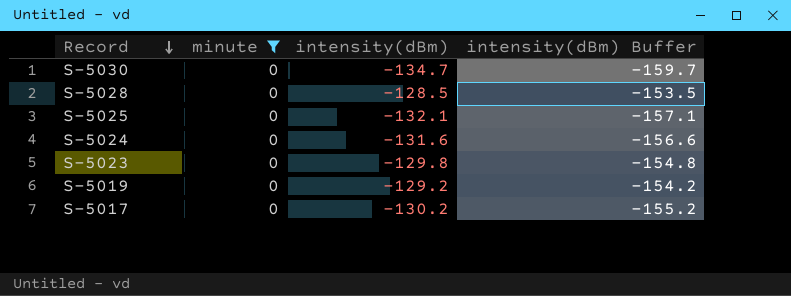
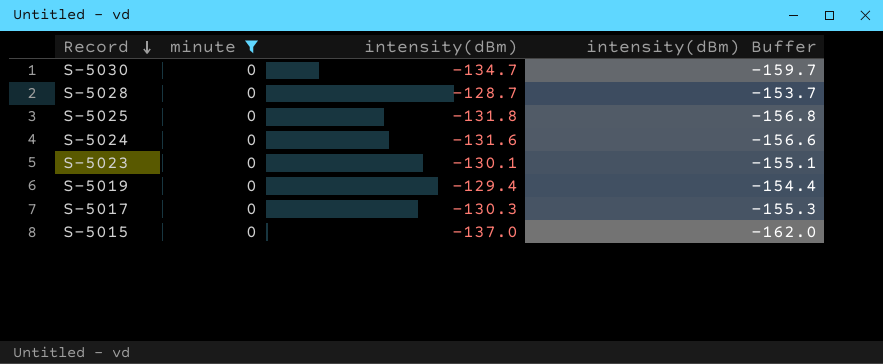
S-5028 | intensity(dBm): -128.5 -> -128.7
S-5028 | intensity(dBm) Buffer: -153.5 -> -153.7
S-5025 | intensity(dBm): -132.1 -> -131.8
S-5025 | intensity(dBm) Buffer: -157.1 -> -156.8
S-5023 | intensity(dBm): -129.8 -> -130.1
S-5023 | intensity(dBm) Buffer: -154.8 -> -155.1
S-5019 | intensity(dBm): -129.2 -> -129.4
S-5019 | intensity(dBm) Buffer: -154.2 -> -154.4
S-5017 | intensity(dBm): -130.2 -> -130.3
S-5017 | intensity(dBm) Buffer: -155.2 -> -155.3
row S-5015: none -> 0 | -137.0 | -162.0

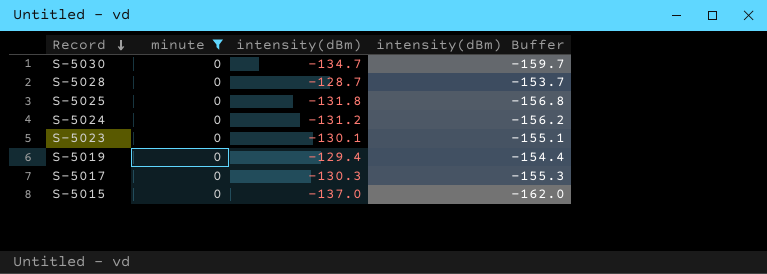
S-5024 | intensity(dBm): -131.6 -> -131.2
S-5024 | intensity(dBm) Buffer: -156.6 -> -156.2

